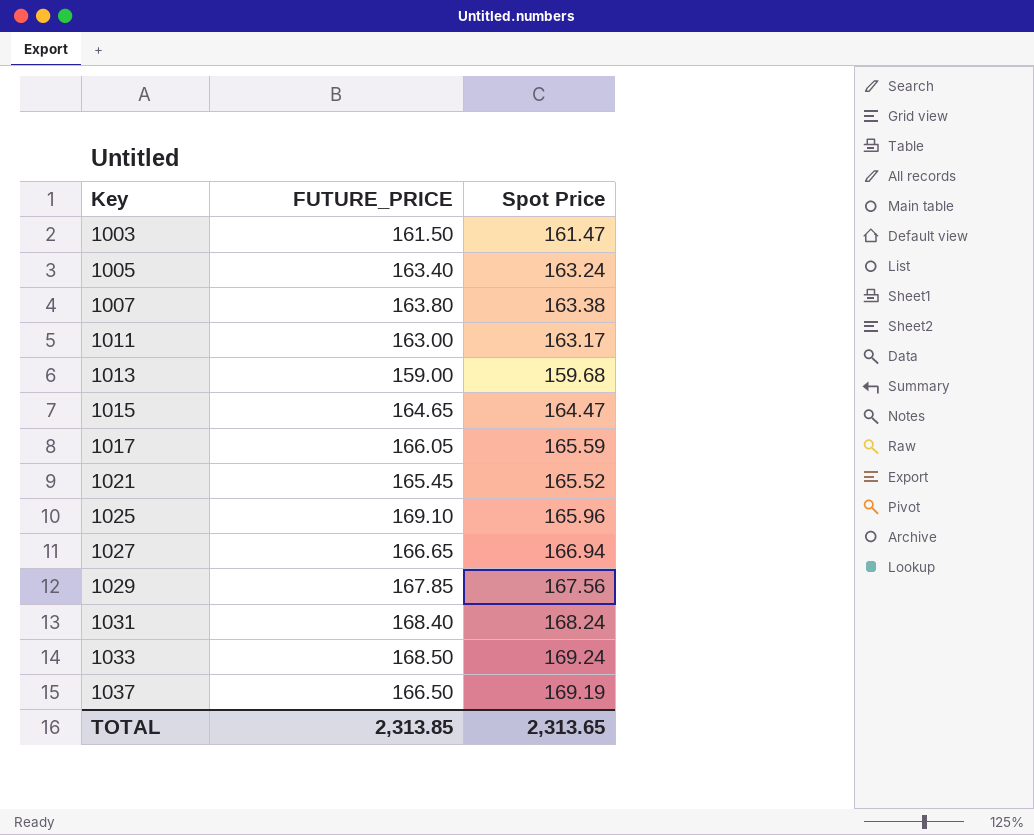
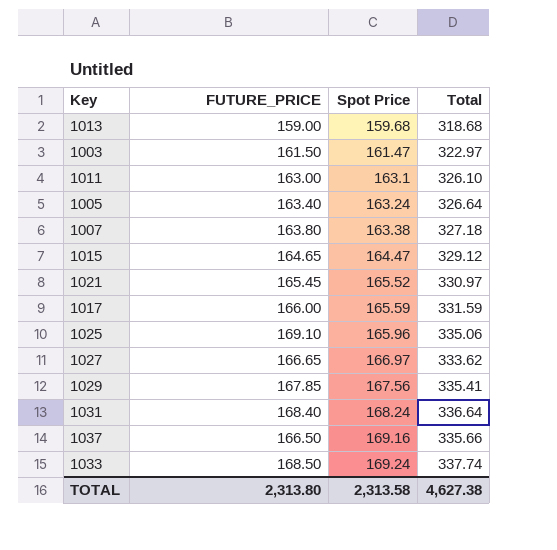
row order: Key ascending -> Spot Price ascending
column Total | formula: none -> [FUTURE_PRICE] + [Spot Price]
1011 | Spot Price: 163.17 -> 163.1
1017 | FUTURE_PRICE: 166.05 -> 166.00
1027 | Spot Price: 166.94 -> 166.97
1037 | Spot Price: 169.19 -> 169.16
TOTAL | FUTURE_PRICE: 2,313.85 -> 2,313.80
TOTAL | Spot Price: 2,313.65 -> 2,313.58

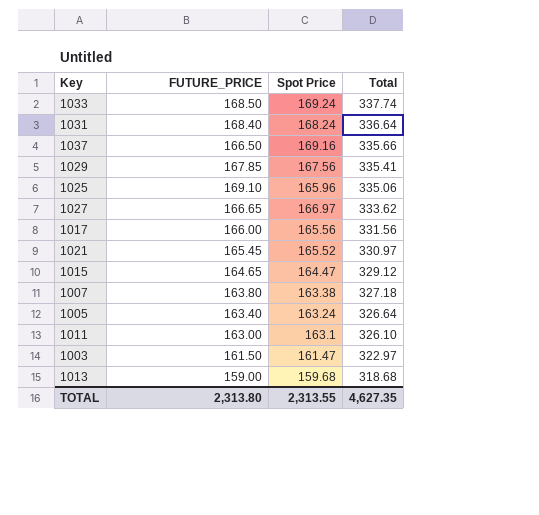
row order: Spot Price ascending -> Total descending
1017 | Spot Price: 165.59 -> 165.56
1017 | Total: 331.59 -> 331.56
TOTAL | Spot Price: 2,313.58 -> 2,313.55
TOTAL | Total: 4,627.38 -> 4,627.35

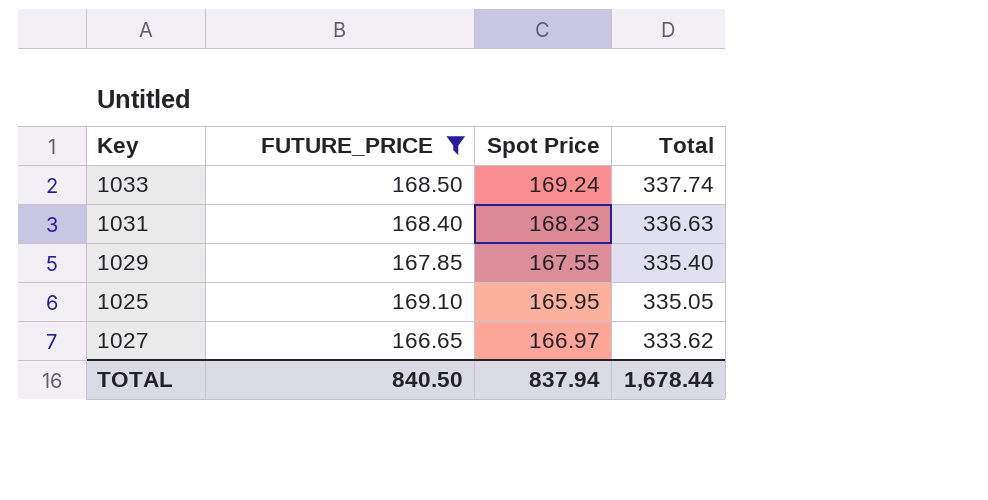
filter: none -> FUTURE_PRICE >= 166.65
1031 | Spot Price: 168.24 -> 168.23
1031 | Total: 336.64 -> 336.63
1029 | Spot Price: 167.56 -> 167.55
1029 | Total: 335.41 -> 335.40
1025 | Spot Price: 165.96 -> 165.95
1025 | Total: 335.06 -> 335.05
TOTAL | FUTURE_PRICE: 2,313.80 -> 840.50
TOTAL | Spot Price: 2,313.55 -> 837.94
TOTAL | Total: 4,627.35 -> 1,678.44

